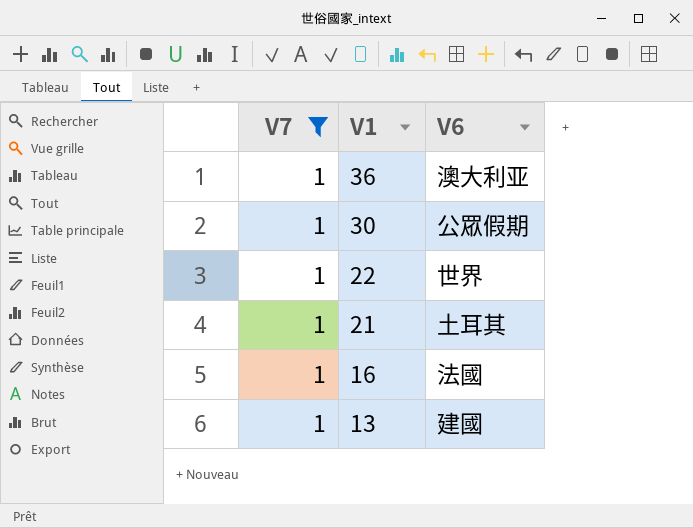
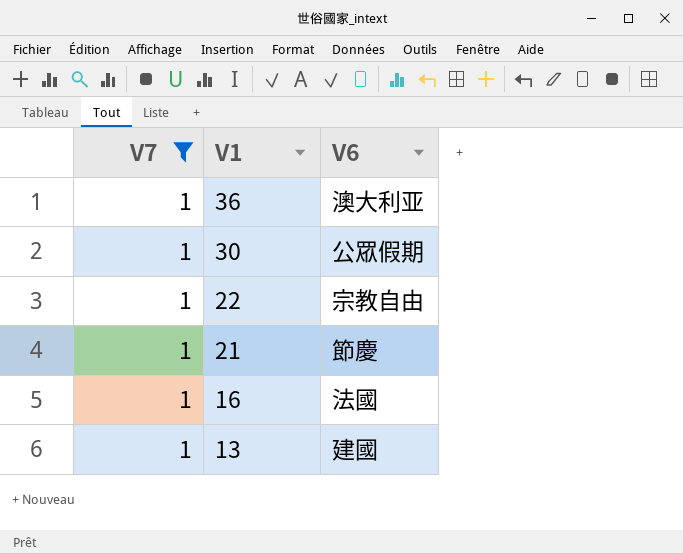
22 | V6: 世界 -> 宗教自由
21 | V6: 土耳其 -> 節慶

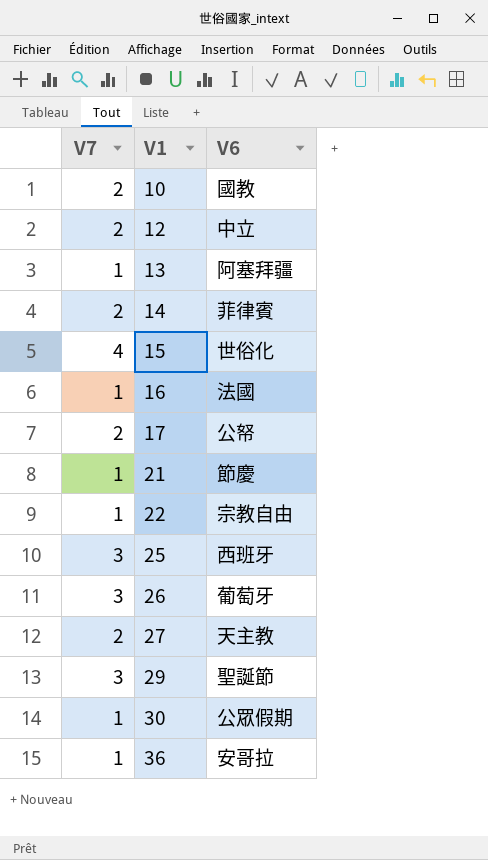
filter: V7 = 1 -> none
row order: V1 descending -> V1 ascending
13 | V6: 建國 -> 阿塞拜疆
36 | V6: 澳大利亚 -> 安哥拉

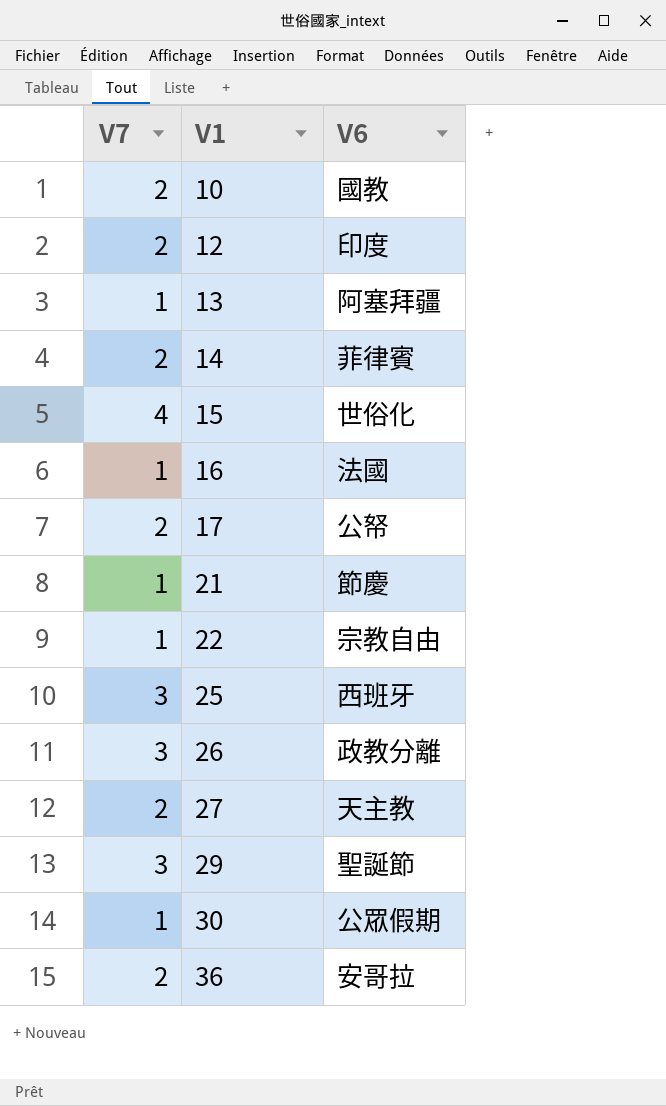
12 | V6: 中立 -> 印度
26 | V6: 葡萄牙 -> 政教分離
36 | V7: 1 -> 2

